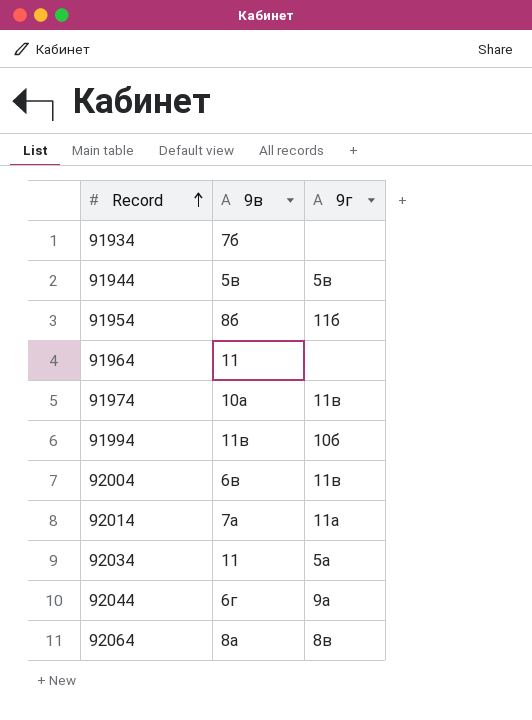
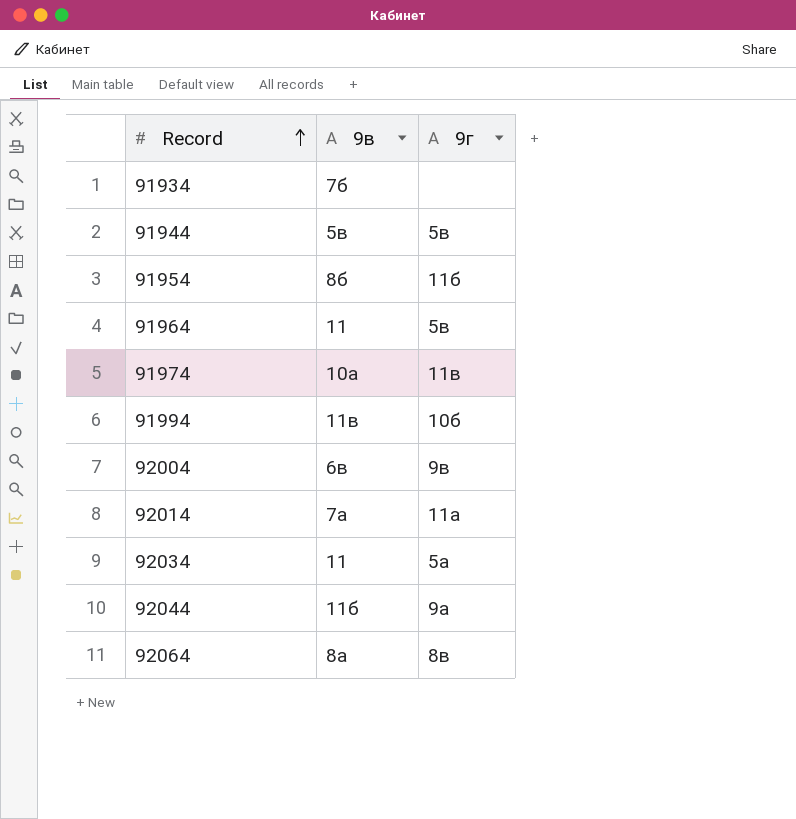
91964 | 9г: none -> 5в
92004 | 9г: 11в -> 9в
92044 | 9в: 6г -> 11б

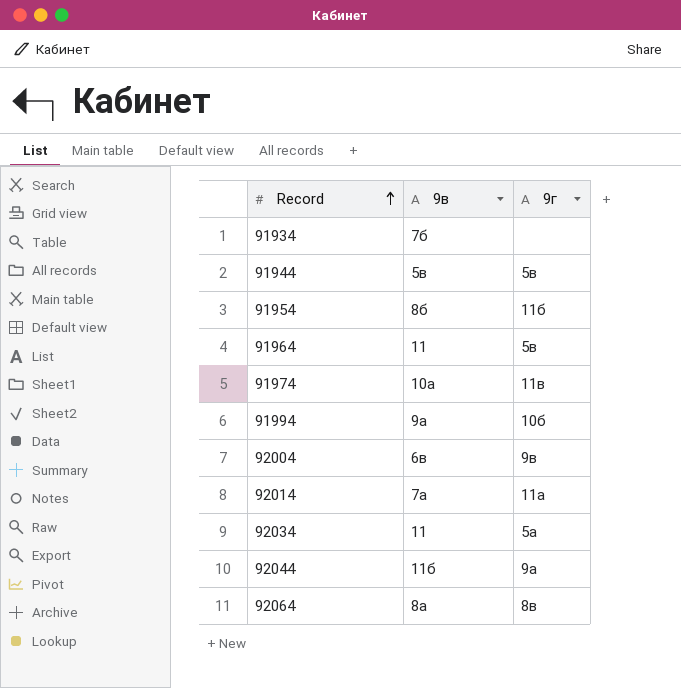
91994 | 9в: 11в -> 9а

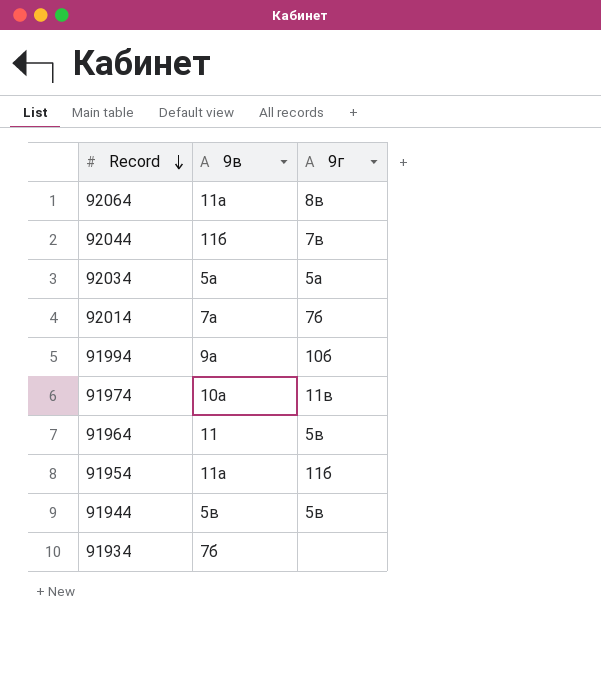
row order: Record ascending -> Record descending
row 92004: 6в | 9в -> none
92064 | 9в: 8а -> 11а
92044 | 9г: 9а -> 7в
92034 | 9в: 11 -> 5а
92014 | 9г: 11а -> 7б
91954 | 9в: 8б -> 11а

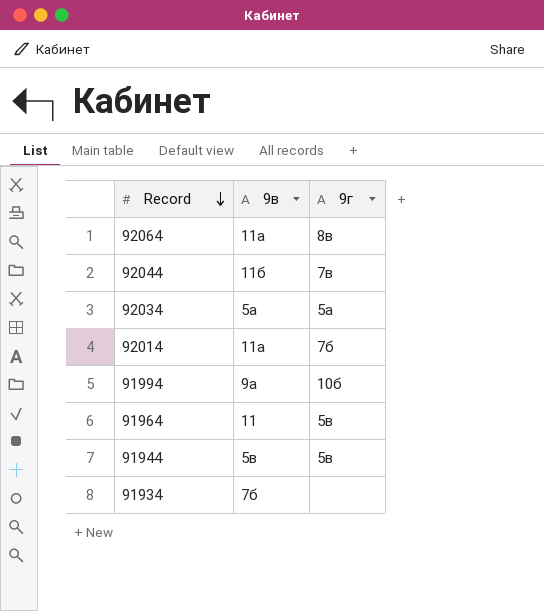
row 91974: 10а | 11в -> none
row 91954: 11а | 11б -> none
92014 | 9в: 7а -> 11а

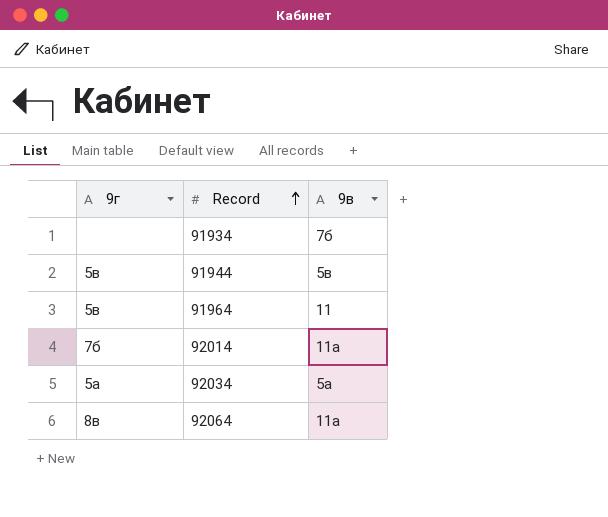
row order: Record descending -> Record ascending
column 9г | position: 3 -> 1
row 92044: 11б | 7в -> none
row 91994: 9а | 10б -> none

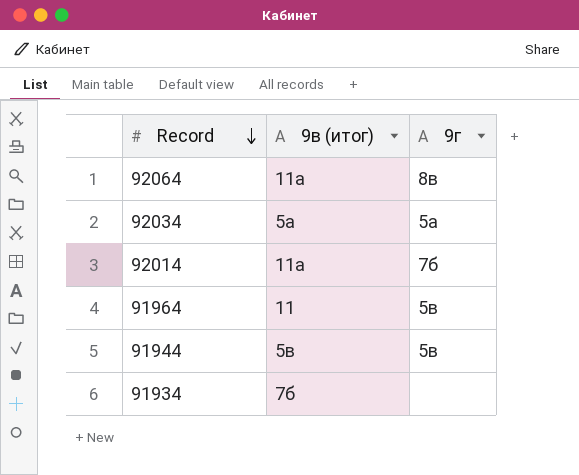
row order: Record ascending -> Record descending
column name: 9в -> 9в (итог)
column 9г | position: 1 -> 3

